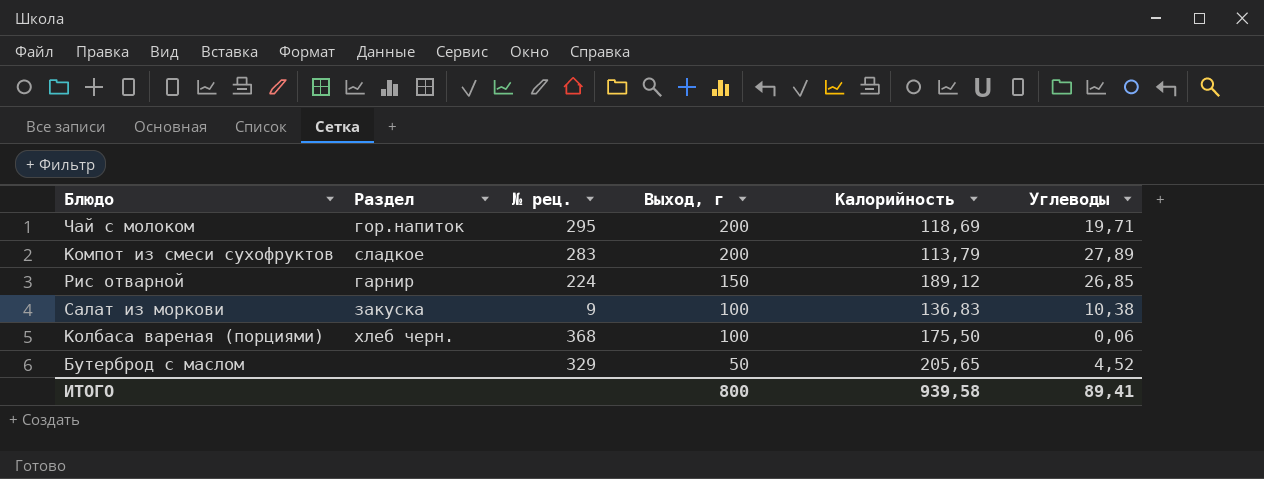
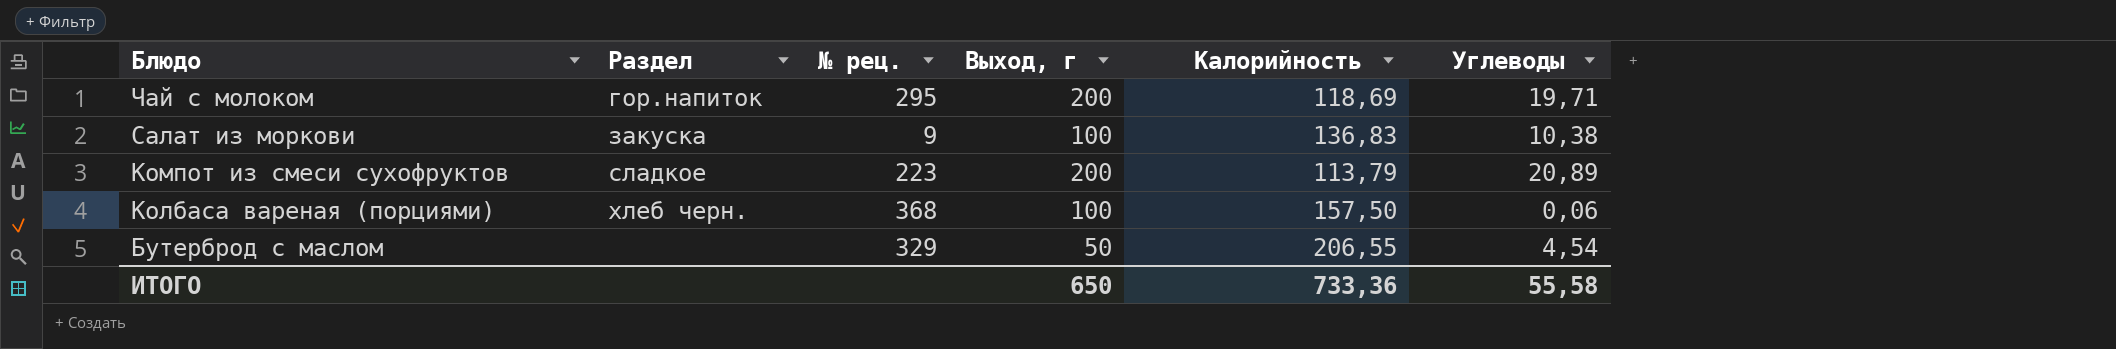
row order: Выход, г descending -> Блюдо descending
row Рис отварной: гарнир | 224 | 150 | 189,12 | 26,85 -> none
Компот из смеси сухофруктов | № рец.: 283 -> 223
Компот из смеси сухофруктов | Углеводы: 27,89 -> 20,89
Колбаса вареная (порциями) | Калорийность: 175,50 -> 157,50
Бутерброд с маслом | Калорийность: 205,65 -> 206,55
Бутерброд с маслом | Углеводы: 4,52 -> 4,54
ИТОГО | Выход, г: 800 -> 650
ИТОГО | Калорийность: 939,58 -> 733,36
ИТОГО | Углеводы: 89,41 -> 55,58

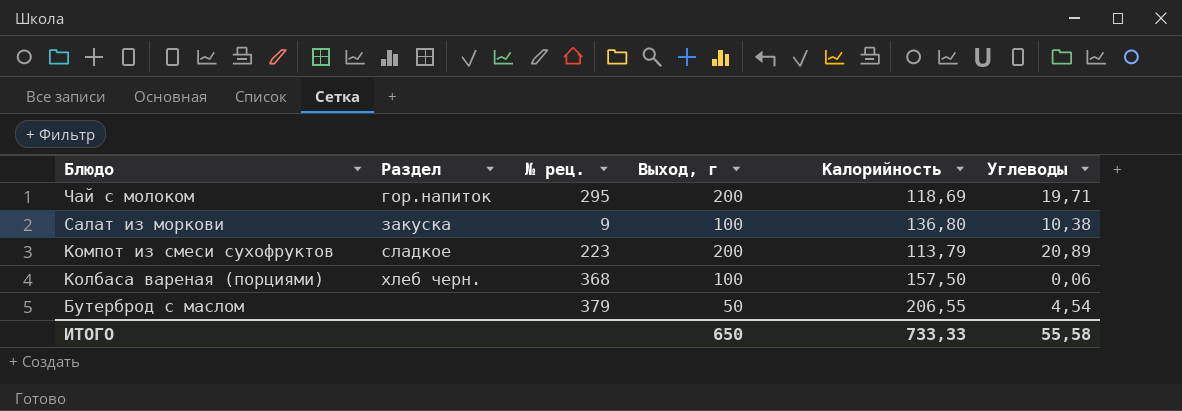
Салат из моркови | Калорийность: 136,83 -> 136,80
Бутерброд с маслом | № рец.: 329 -> 379
ИТОГО | Калорийность: 733,36 -> 733,33

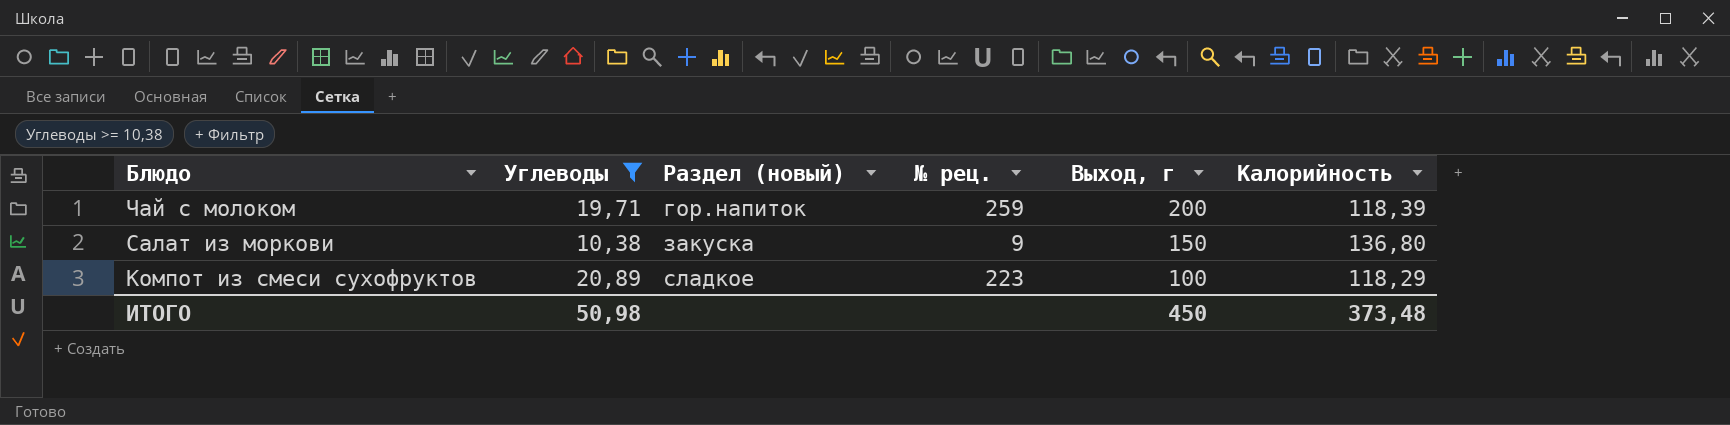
filter: none -> Углеводы >= 10,38
column Углеводы | position: 6 -> 2
column name: Раздел -> Раздел (новый)
Чай с молоком | № рец.: 295 -> 259
Чай с молоком | Калорийность: 118,69 -> 118,39
Салат из моркови | Выход, г: 100 -> 150
Компот из смеси сухофруктов | Выход, г: 200 -> 100
Компот из смеси сухофруктов | Калорийность: 113,79 -> 118,29
ИТОГО | Углеводы: 55,58 -> 50,98
ИТОГО | Выход, г: 650 -> 450
ИТОГО | Калорийность: 733,33 -> 373,48

